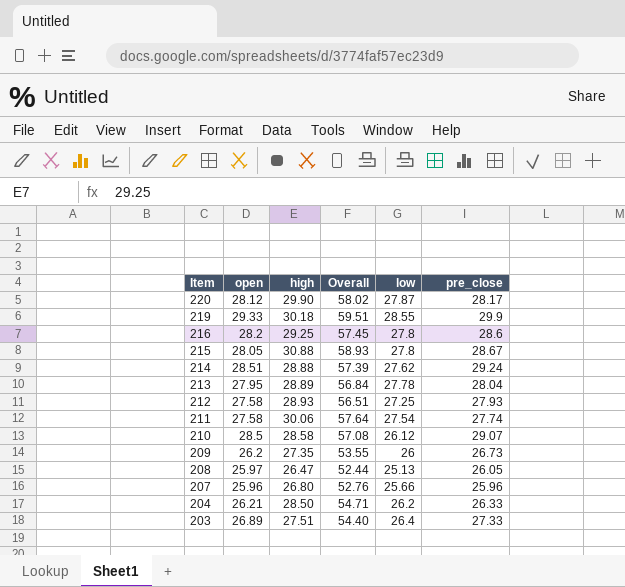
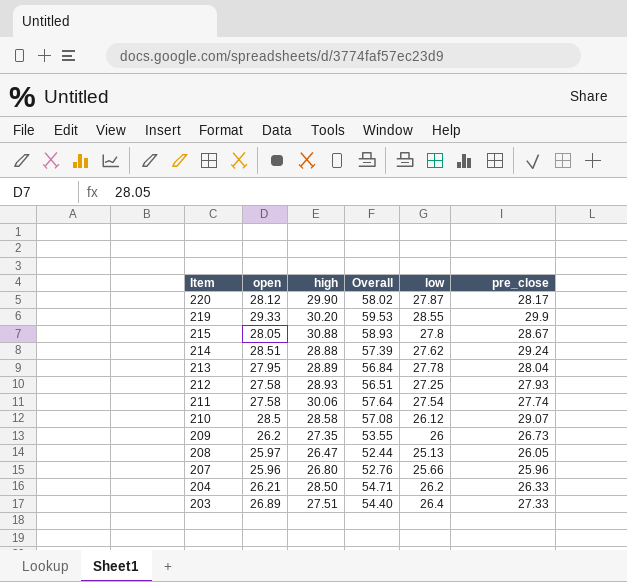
row 216: 28.2 | 29.25 | 57.45 | 27.8 | 28.6 -> none
219 | high: 30.18 -> 30.20
219 | Overall: 59.51 -> 59.53

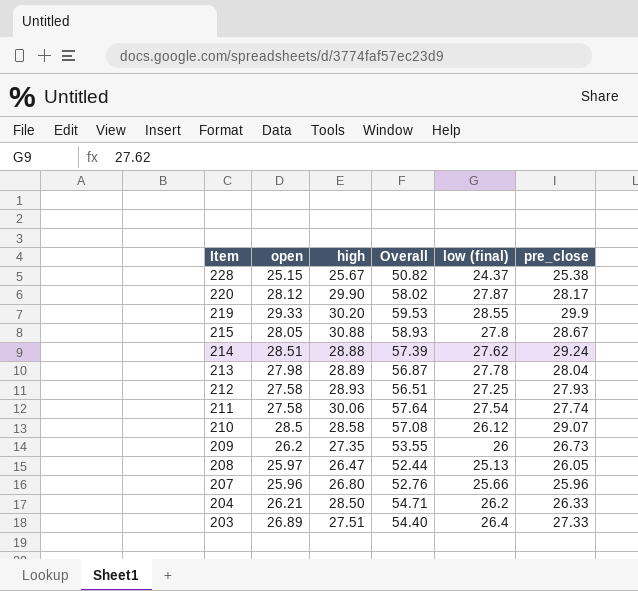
column name: low -> low (final)
row 228: none -> 25.15 | 25.67 | 50.82 | 24.37 | 25.38
213 | open: 27.95 -> 27.98
213 | Overall: 56.84 -> 56.87

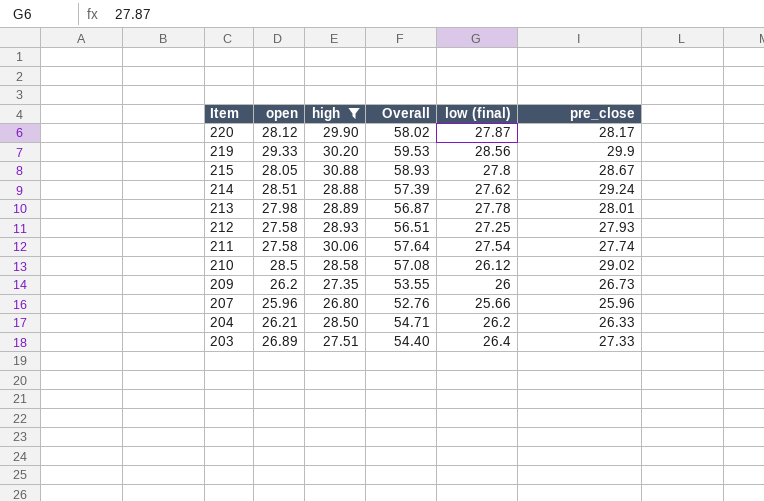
filter: none -> high >= 26.80
219 | low (final): 28.55 -> 28.56
213 | pre_close: 28.04 -> 28.01
210 | pre_close: 29.07 -> 29.02

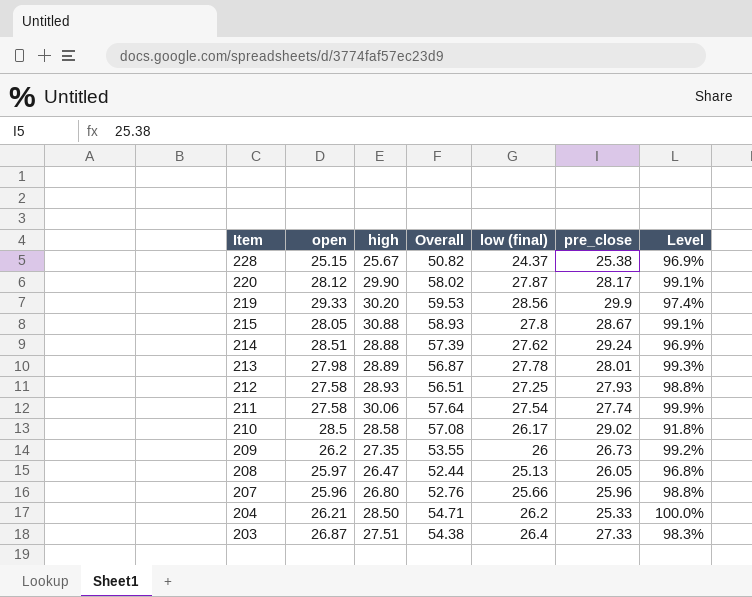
filter: high >= 26.80 -> none
column Level | formula: none -> [low (final)] / [open]
210 | low (final): 26.12 -> 26.17
204 | pre_close: 26.33 -> 25.33
203 | open: 26.89 -> 26.87
203 | Overall: 54.40 -> 54.38

